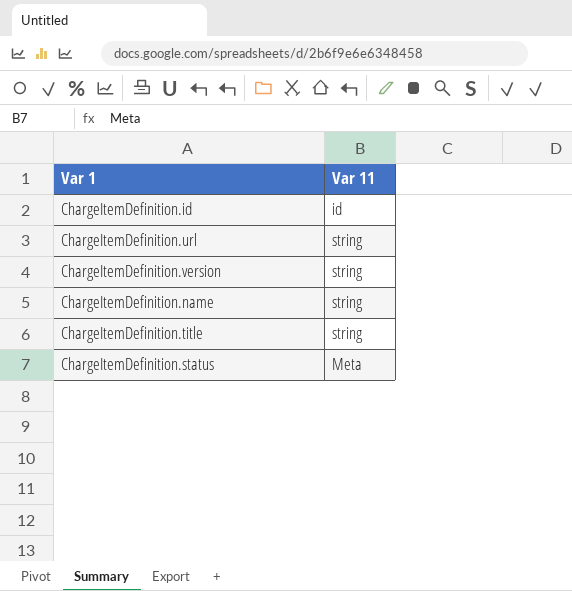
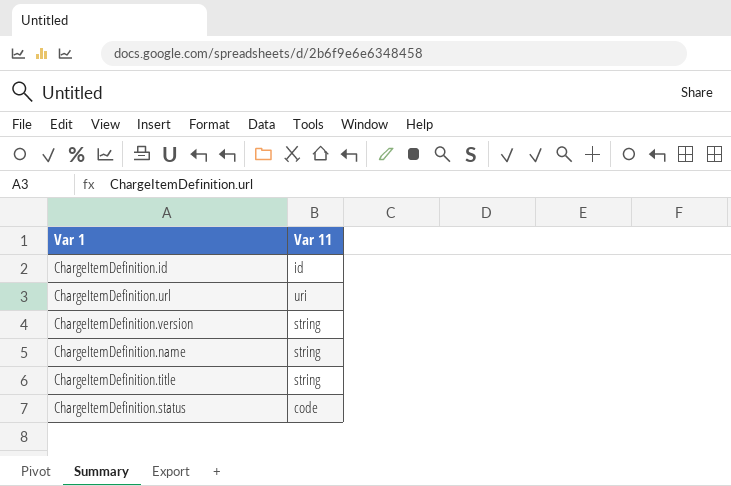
ChargeItemDefinition.url | Var 11: string -> uri
ChargeItemDefinition.status | Var 11: Meta -> code

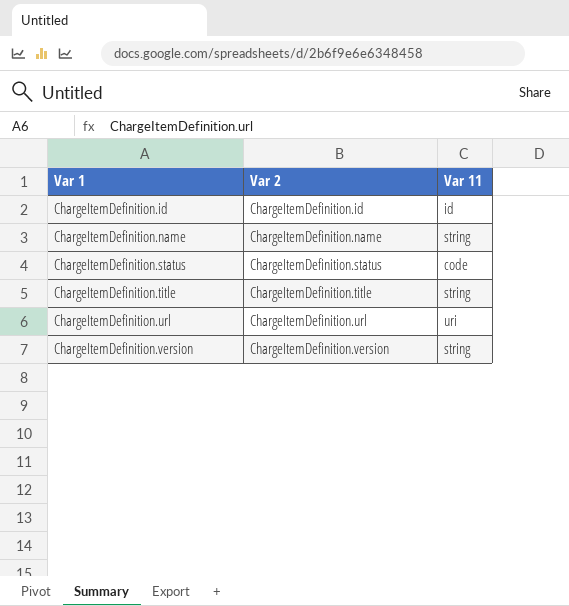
row order: none -> Var 1 ascending
column Var 2 | position: none -> 2

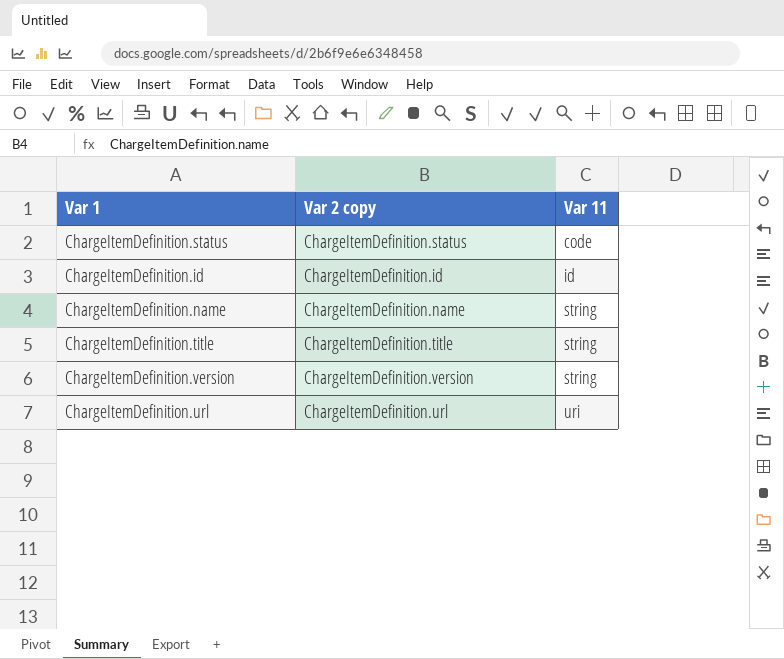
row order: Var 1 ascending -> Var 11 ascending
column name: Var 2 -> Var 2 copy

